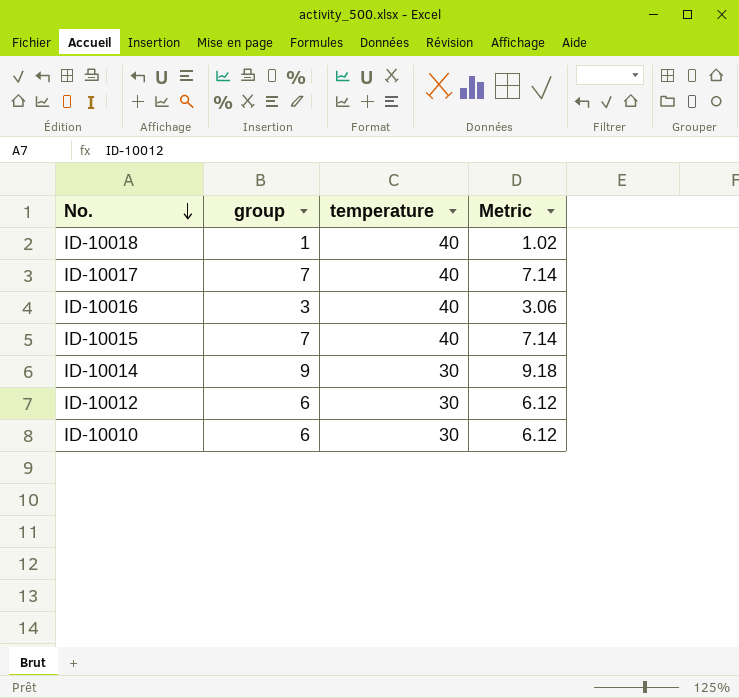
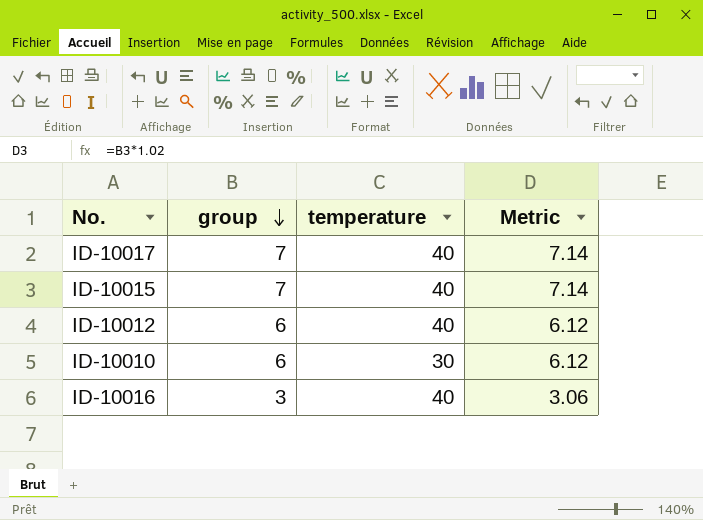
row order: No. descending -> group descending
row ID-10018: 1 | 40 | 1.02 -> none
row ID-10014: 9 | 30 | 9.18 -> none
ID-10012 | temperature: 30 -> 40

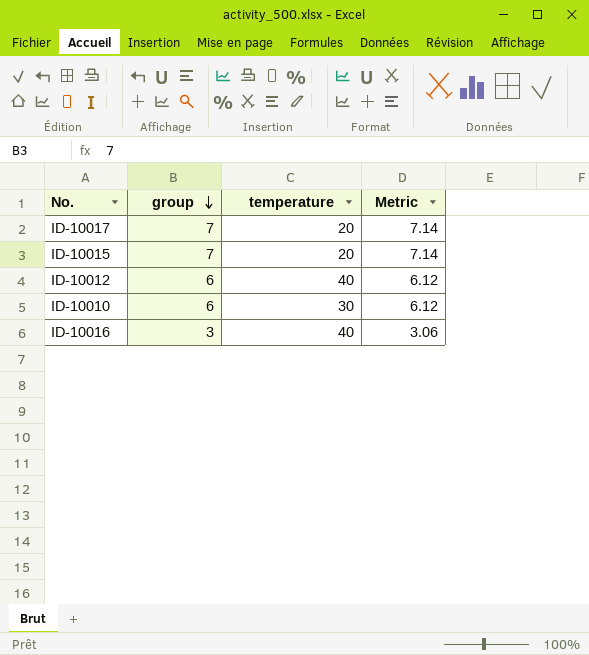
ID-10017 | temperature: 40 -> 20
ID-10015 | temperature: 40 -> 20

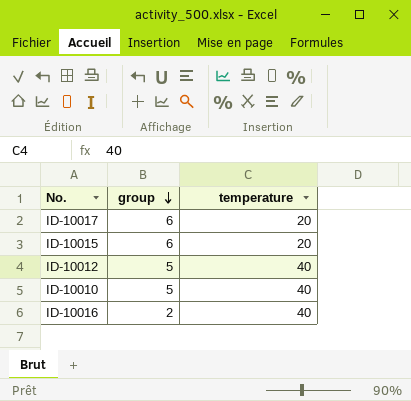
column Metric | formula: [group] * 1.02 -> none
ID-10017 | group: 7 -> 6
ID-10015 | group: 7 -> 6
ID-10012 | group: 6 -> 5
ID-10010 | group: 6 -> 5
ID-10010 | temperature: 30 -> 40
ID-10016 | group: 3 -> 2

